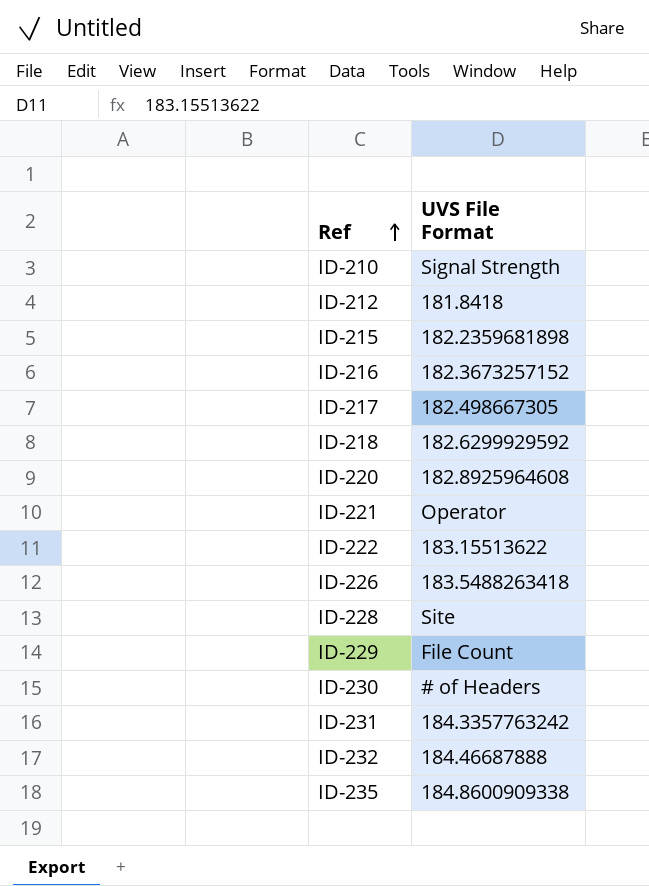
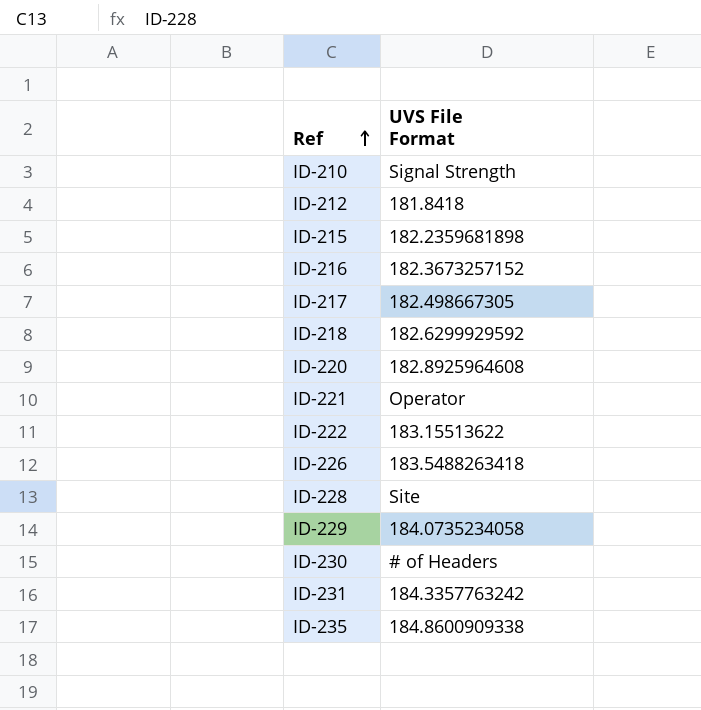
row ID-232: 184.46687888 -> none
ID-229 | UVS File Format: File Count -> 184.0735234058

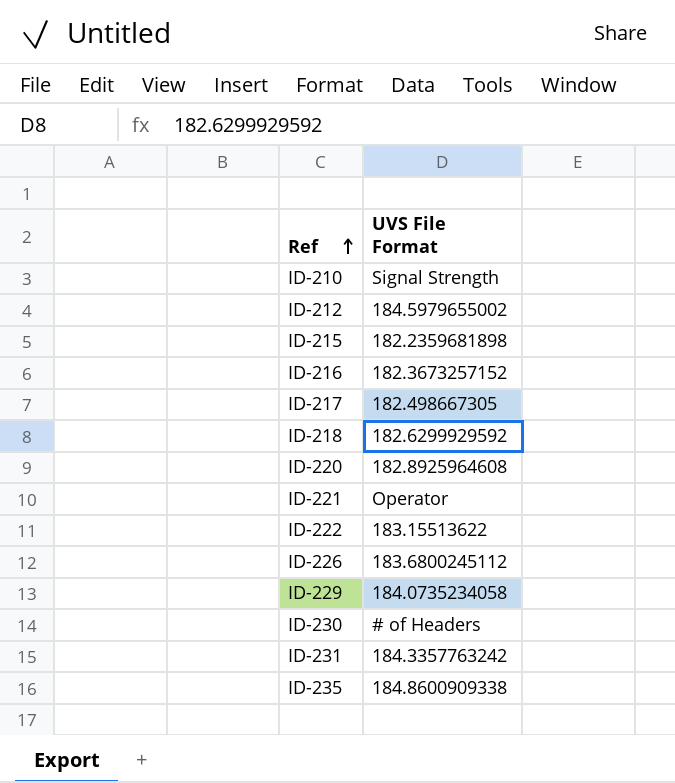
row ID-228: Site -> none
ID-212 | UVS File Format: 181.8418 -> 184.5979655002
ID-226 | UVS File Format: 183.5488263418 -> 183.6800245112

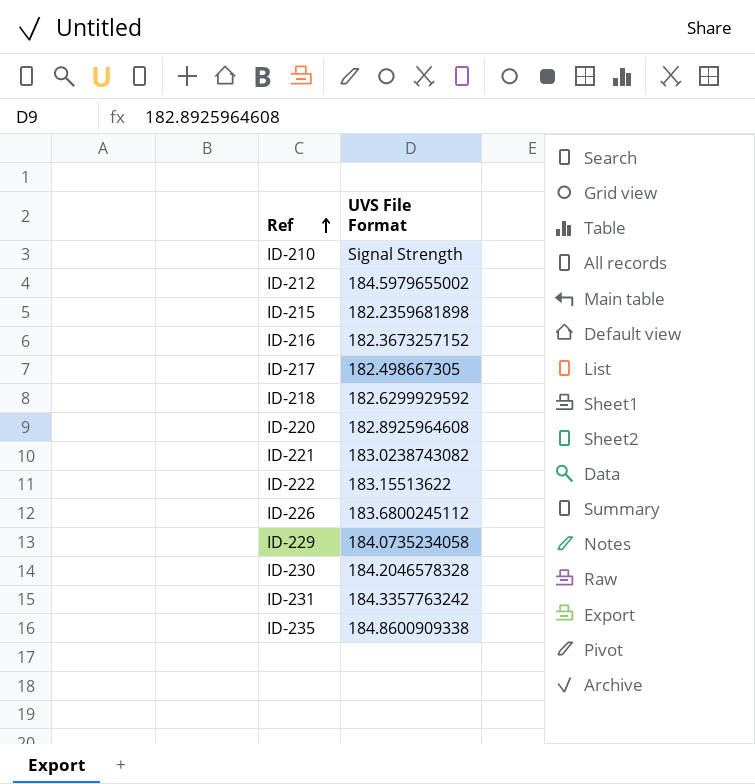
ID-221 | UVS File Format: Operator -> 183.0238743082
ID-230 | UVS File Format: # of Headers -> 184.2046578328

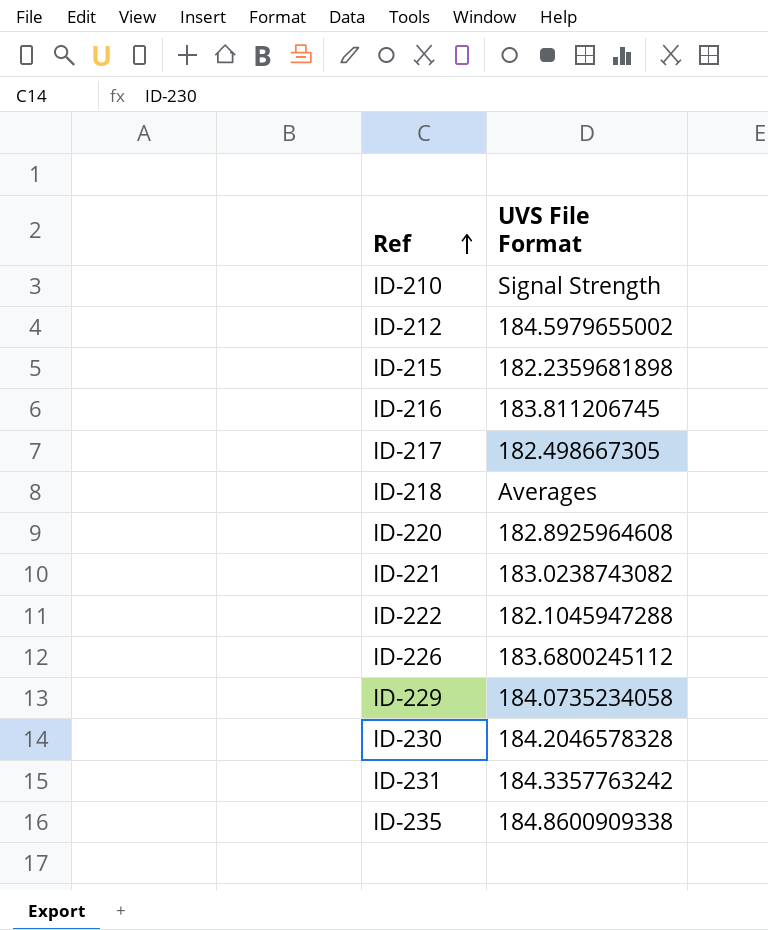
ID-216 | UVS File Format: 182.3673257152 -> 183.811206745
ID-218 | UVS File Format: 182.6299929592 -> Averages
ID-222 | UVS File Format: 183.15513622 -> 182.1045947288

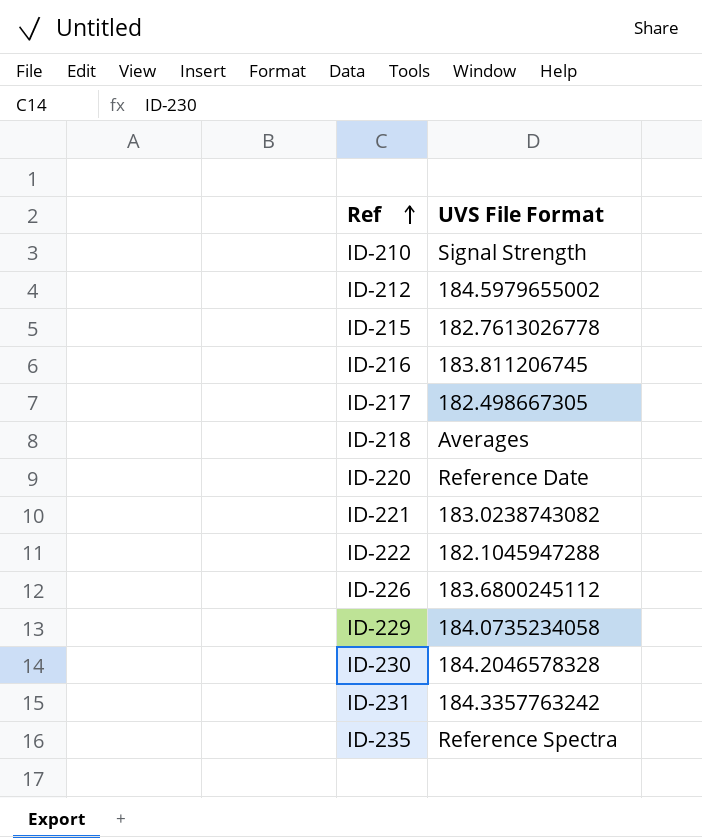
ID-215 | UVS File Format: 182.2359681898 -> 182.7613026778
ID-220 | UVS File Format: 182.8925964608 -> Reference Date
ID-235 | UVS File Format: 184.8600909338 -> Reference Spectra

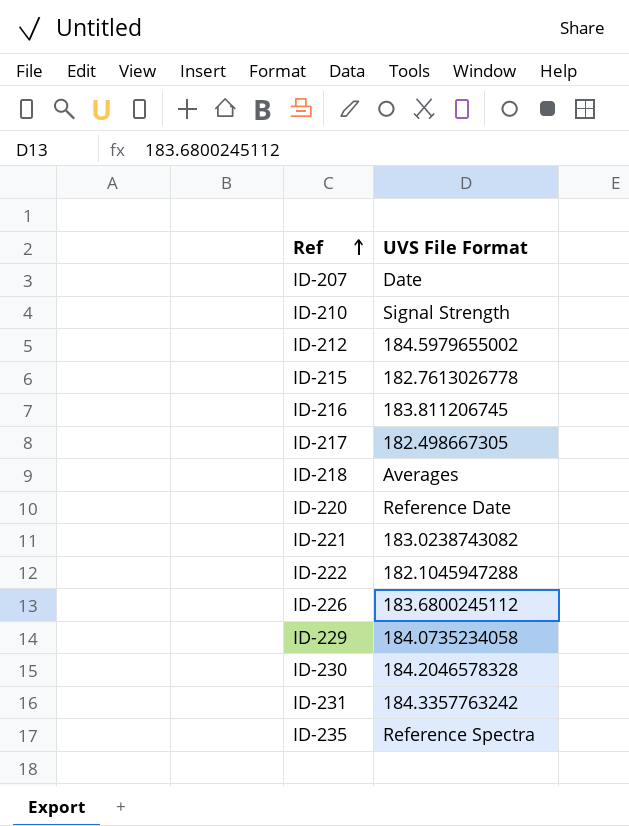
row ID-207: none -> Date

